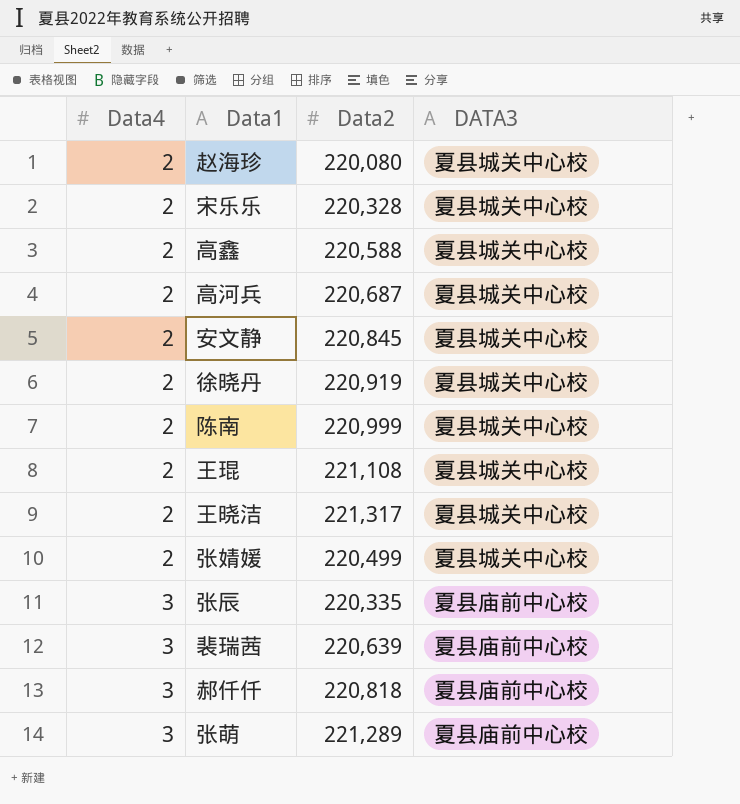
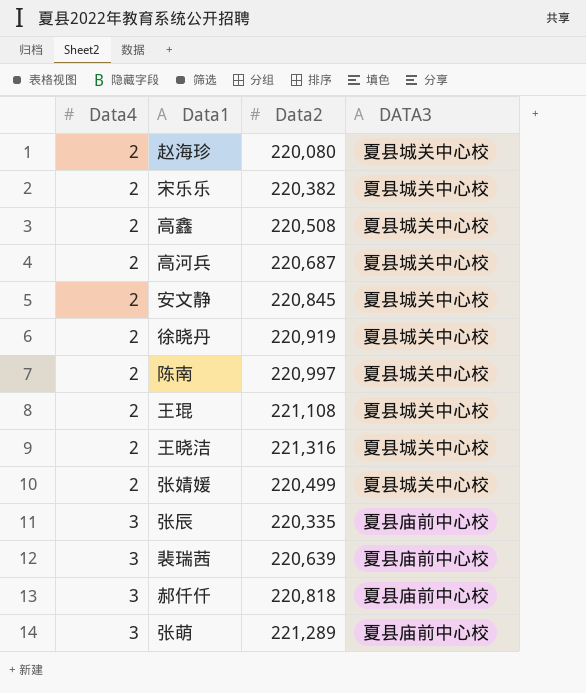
宋乐乐 | Data2: 220,328 -> 220,382
高鑫 | Data2: 220,588 -> 220,508
陈南 | Data2: 220,999 -> 220,997
王晓洁 | Data2: 221,317 -> 221,316

